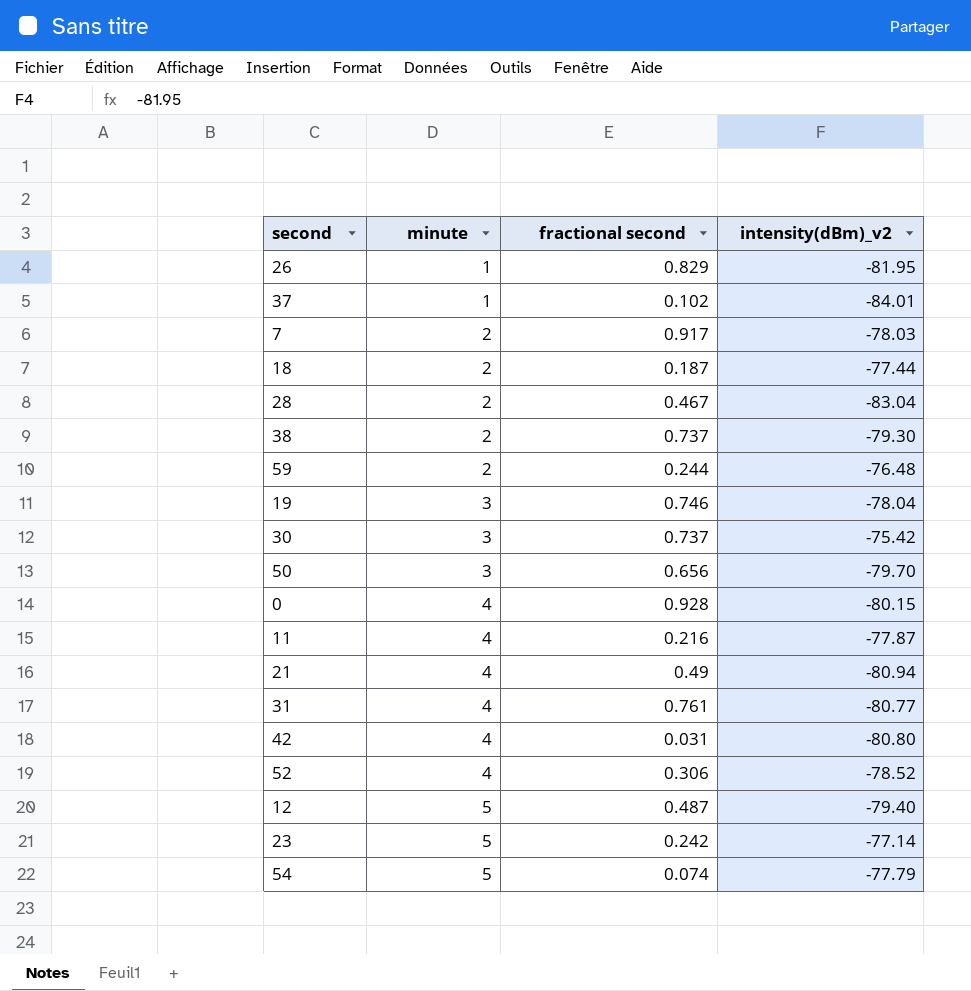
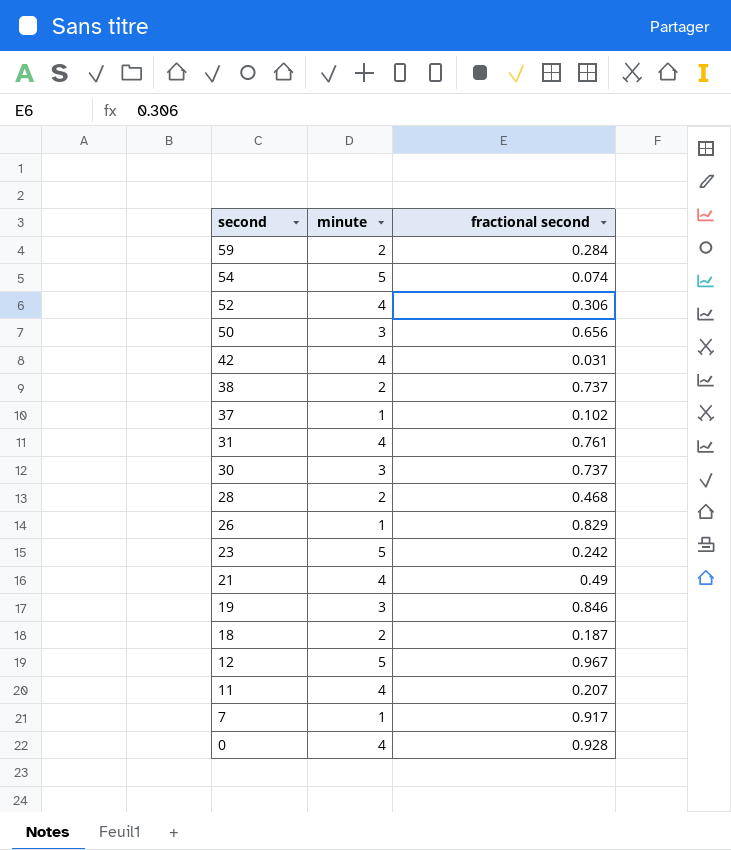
row order: minute ascending -> second descending
column intensity(dBm)_v2 | position: 4 -> none
59 | fractional second: 0.244 -> 0.284
28 | fractional second: 0.467 -> 0.468
19 | fractional second: 0.746 -> 0.846
12 | fractional second: 0.487 -> 0.967
11 | fractional second: 0.216 -> 0.207
7 | minute: 2 -> 1

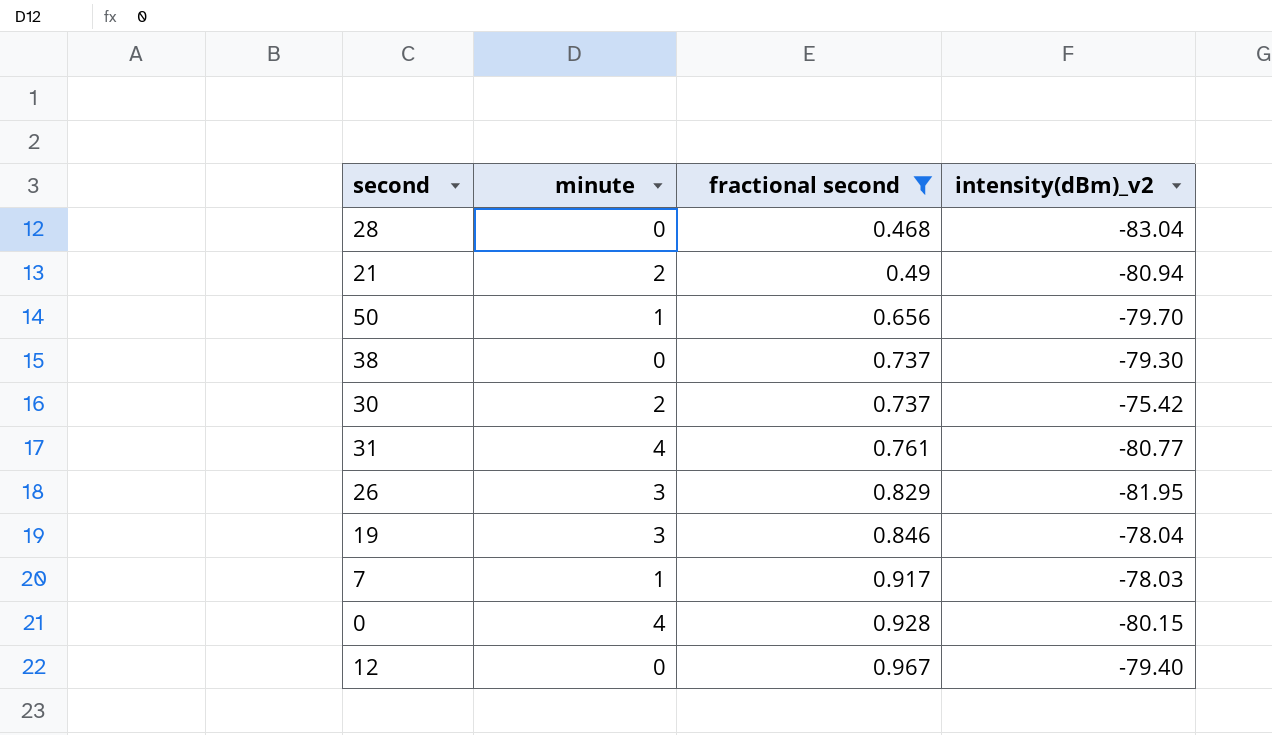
filter: none -> fractional second >= 0.468
row order: second descending -> fractional second ascending
column intensity(dBm)_v2 | position: none -> 4
28 | minute: 2 -> 0
21 | minute: 4 -> 2
50 | minute: 3 -> 1
38 | minute: 2 -> 0
30 | minute: 3 -> 2
26 | minute: 1 -> 3
12 | minute: 5 -> 0

